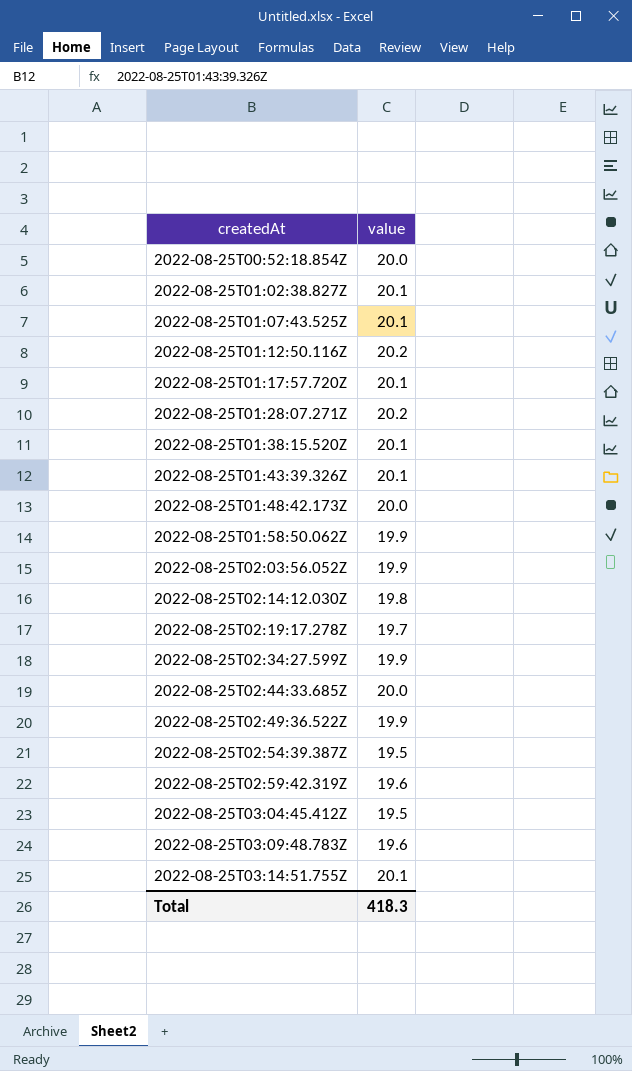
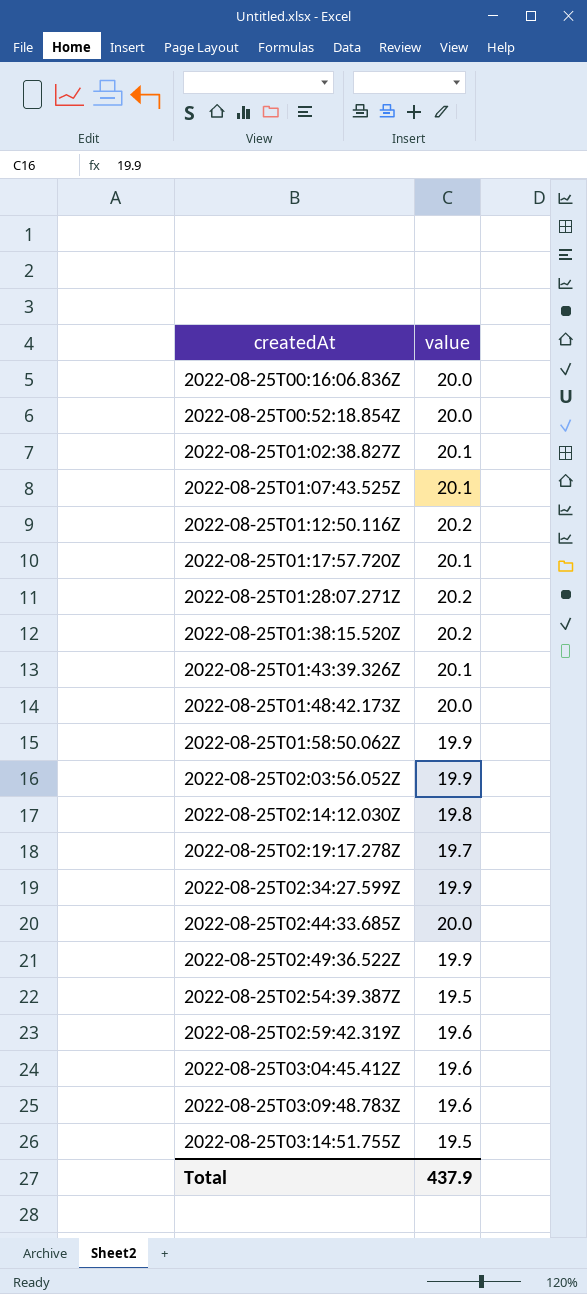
row 2022-08-25T00:16:06.836Z: none -> 20.0
2022-08-25T01:38:15.520Z | value: 20.1 -> 20.2
2022-08-25T03:04:45.412Z | value: 19.5 -> 19.6
2022-08-25T03:14:51.755Z | value: 20.1 -> 19.5
Total | value: 418.3 -> 437.9

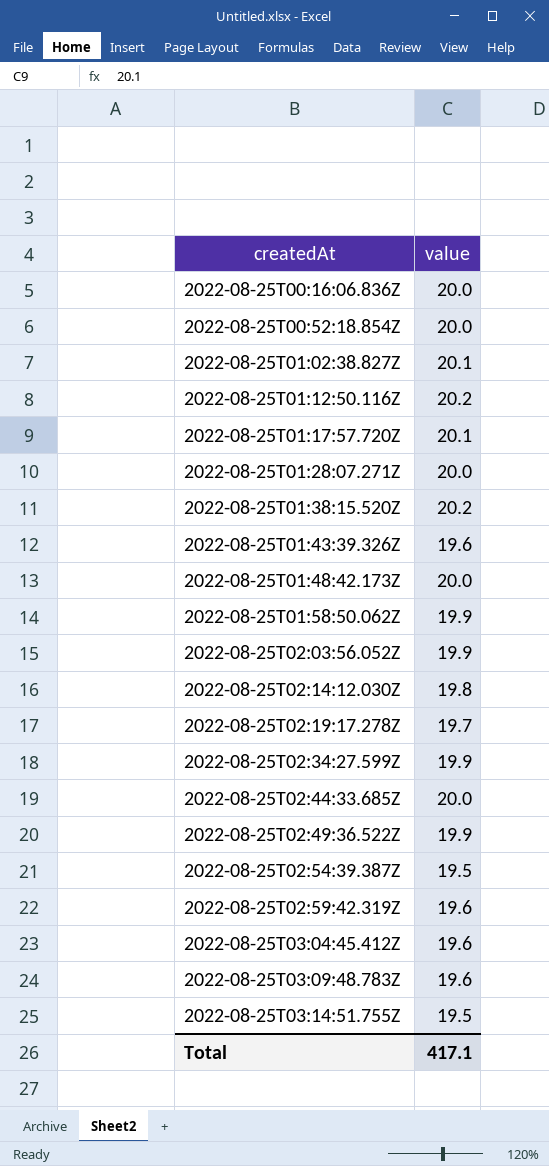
row 2022-08-25T01:07:43.525Z: 20.1 -> none
2022-08-25T01:28:07.271Z | value: 20.2 -> 20.0
2022-08-25T01:43:39.326Z | value: 20.1 -> 19.6
Total | value: 437.9 -> 417.1

